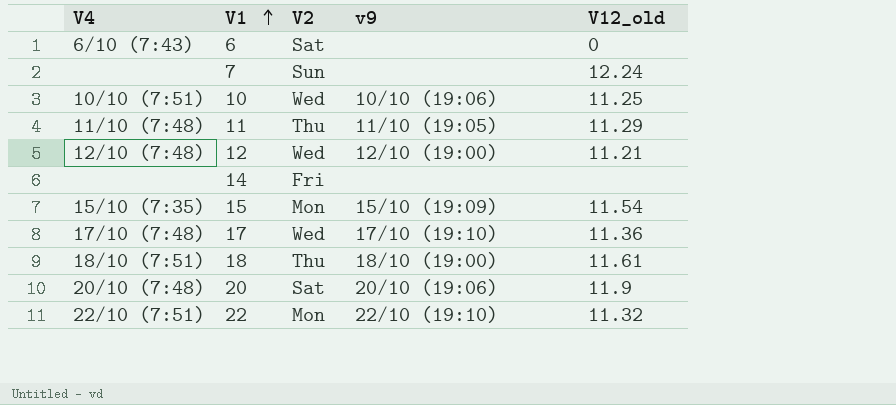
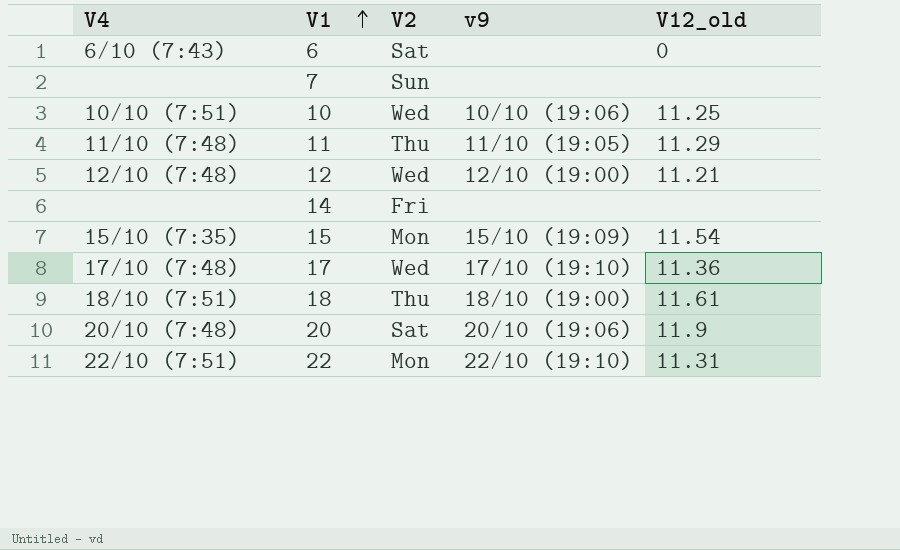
7 | V12_old: 12.24 -> none
22 | V12_old: 11.32 -> 11.31

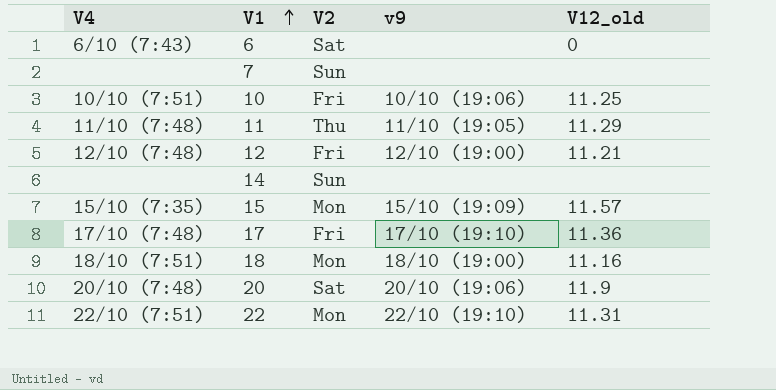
10 | V2: Wed -> Fri
12 | V2: Wed -> Fri
14 | V2: Fri -> Sun
15 | V12_old: 11.54 -> 11.57
17 | V2: Wed -> Fri
18 | V2: Thu -> Mon
18 | V12_old: 11.61 -> 11.16

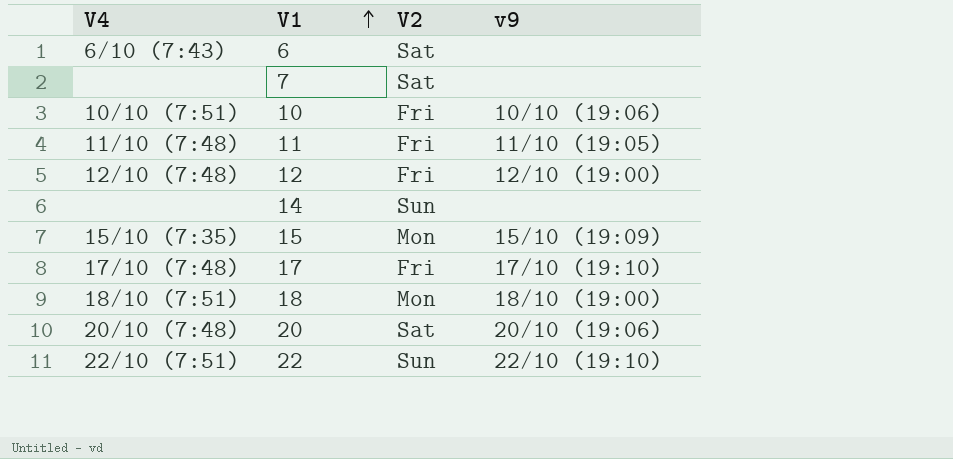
column V12_old | position: 5 -> none
7 | V2: Sun -> Sat
11 | V2: Thu -> Fri
22 | V2: Mon -> Sun

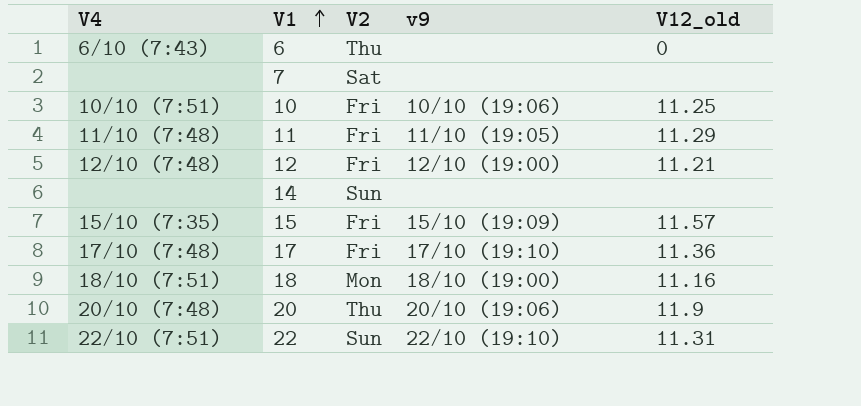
column V12_old | position: none -> 5
6 | V2: Sat -> Thu
15 | V2: Mon -> Fri
20 | V2: Sat -> Thu

